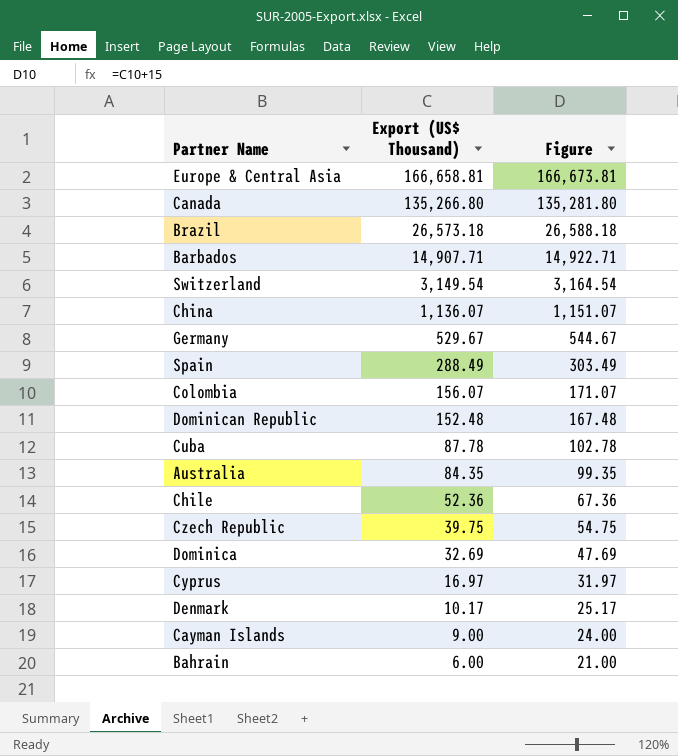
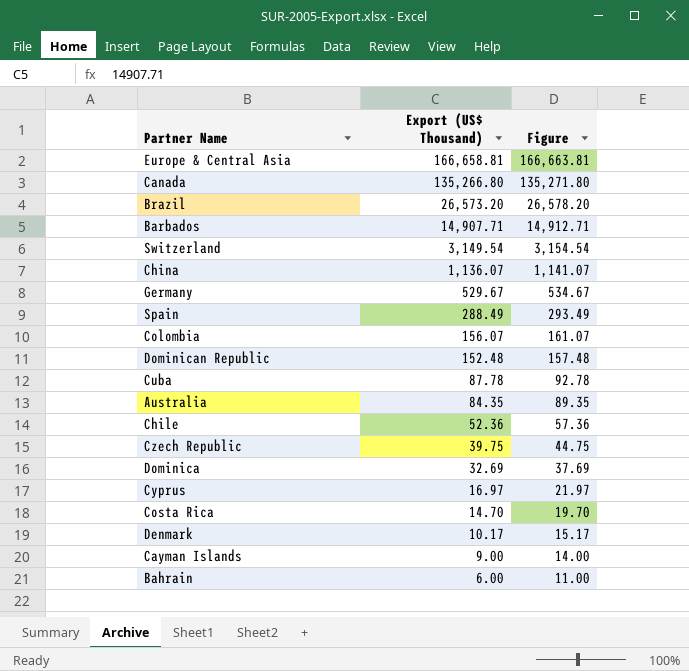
column Figure | formula: [Export (US$ Thousand)] + 15 -> [Export (US$ Thousand)] + 5
Brazil | Export (US$ Thousand): 26,573.18 -> 26,573.20
row Costa Rica: none -> 14.70 | 19.70

